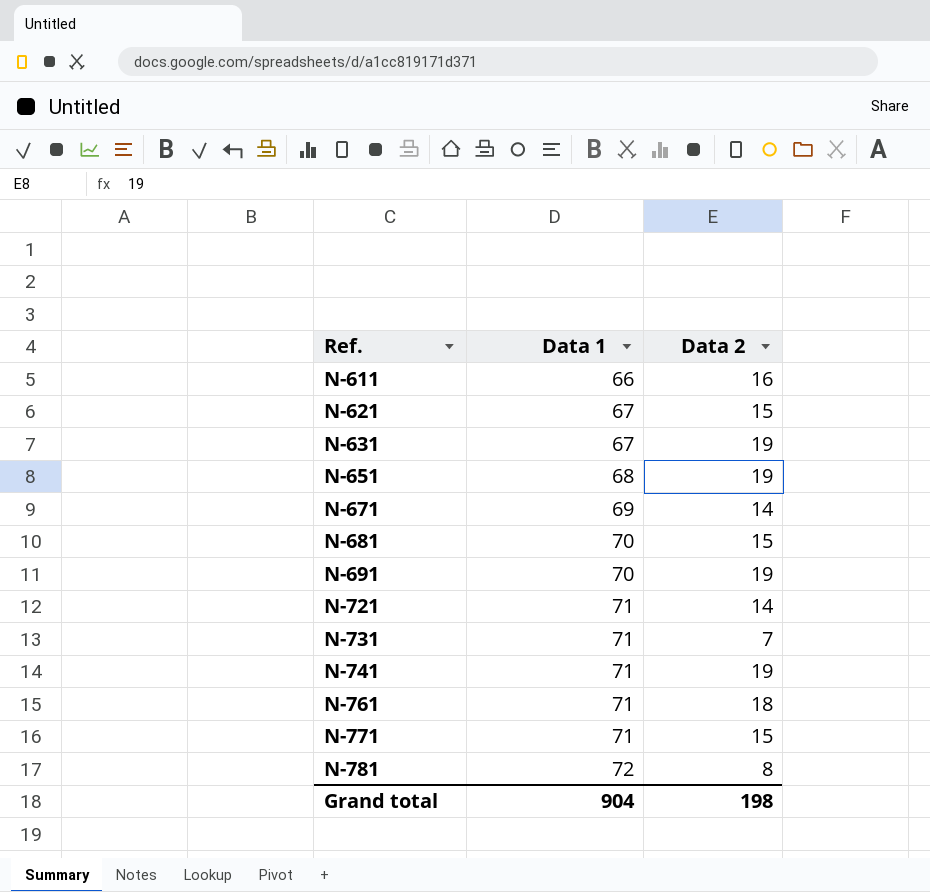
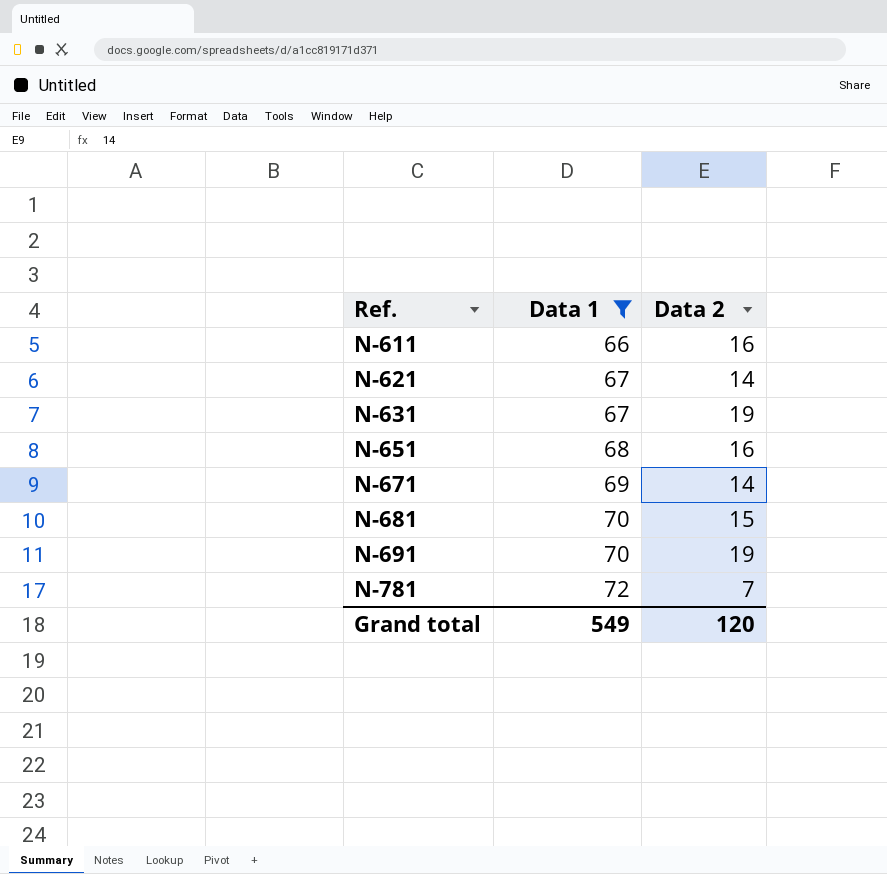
filter: none -> Data 1 != 71
N-621 | Data 2: 15 -> 14
N-651 | Data 2: 19 -> 16
N-781 | Data 2: 8 -> 7
Grand total | Data 1: 904 -> 549
Grand total | Data 2: 198 -> 120

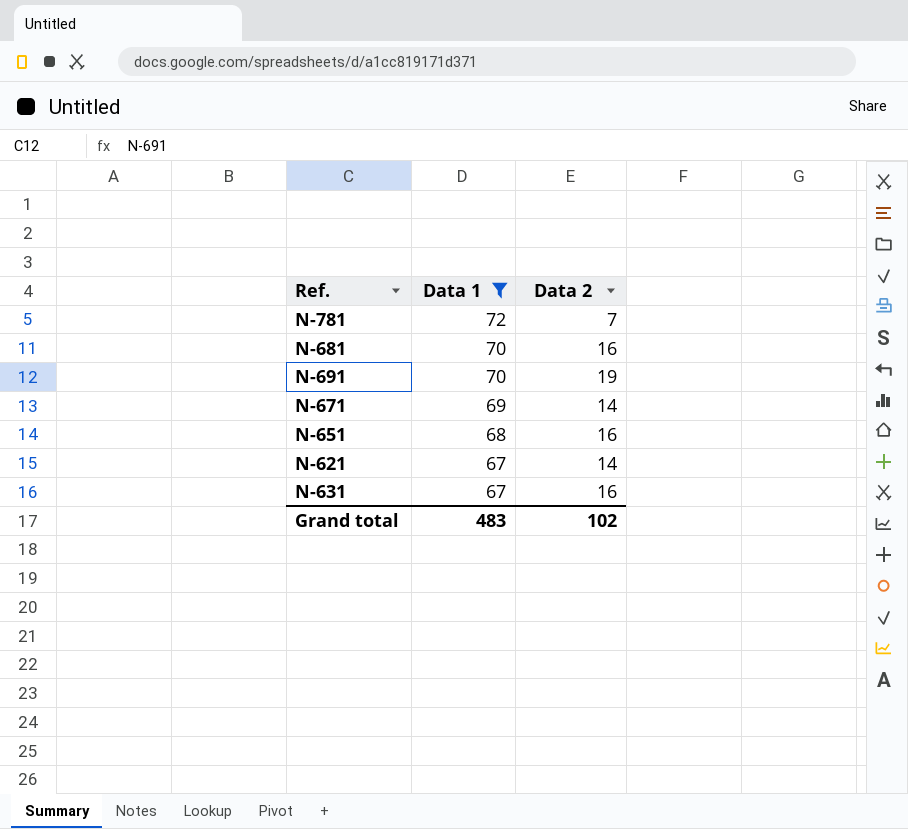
row order: Ref. ascending -> Data 1 descending
row N-611: 66 | 16 -> none
N-681 | Data 2: 15 -> 16
N-631 | Data 2: 19 -> 16
Grand total | Data 1: 549 -> 483
Grand total | Data 2: 120 -> 102

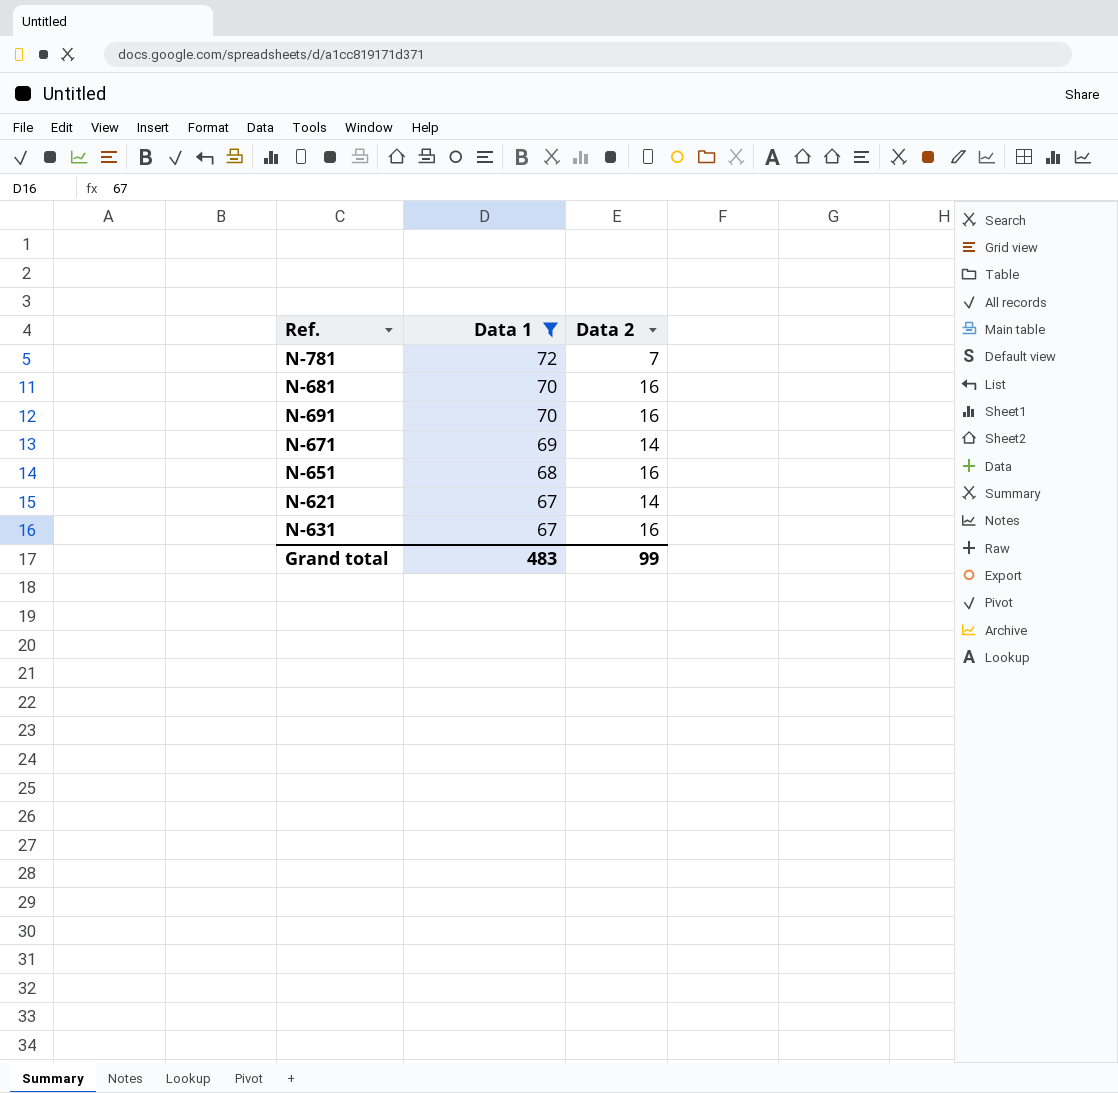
N-691 | Data 2: 19 -> 16
Grand total | Data 2: 102 -> 99

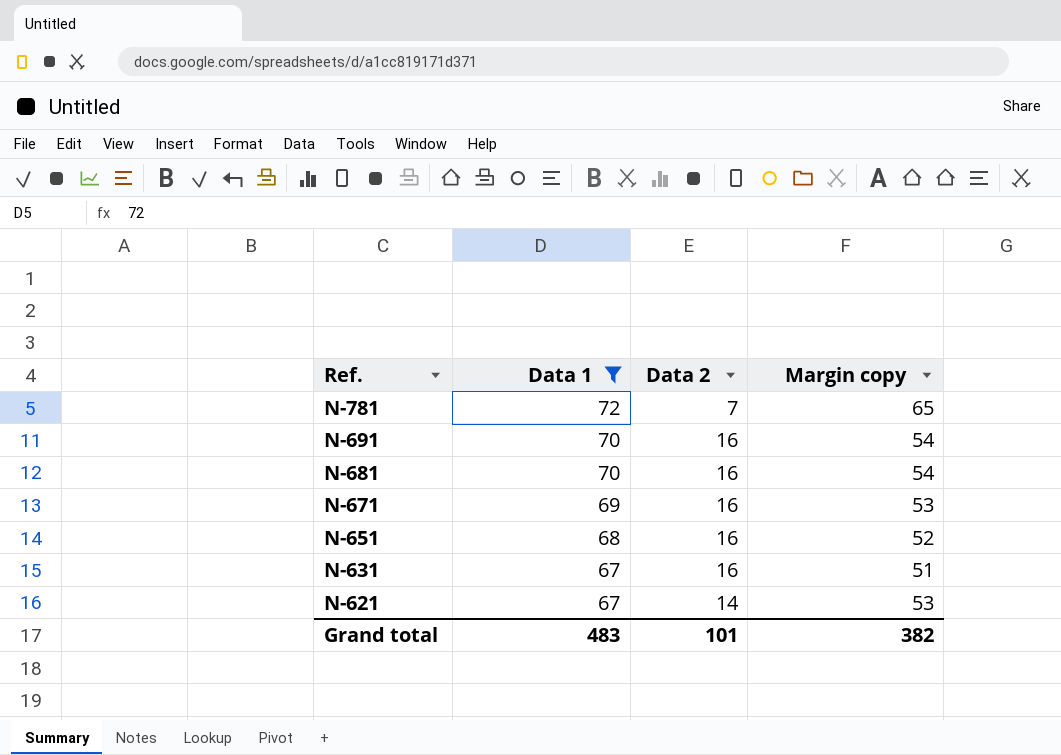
row order: Data 1 descending -> Ref. descending
column Margin copy | formula: none -> [Data 1] - [Data 2]
N-671 | Data 2: 14 -> 16
Grand total | Data 2: 99 -> 101

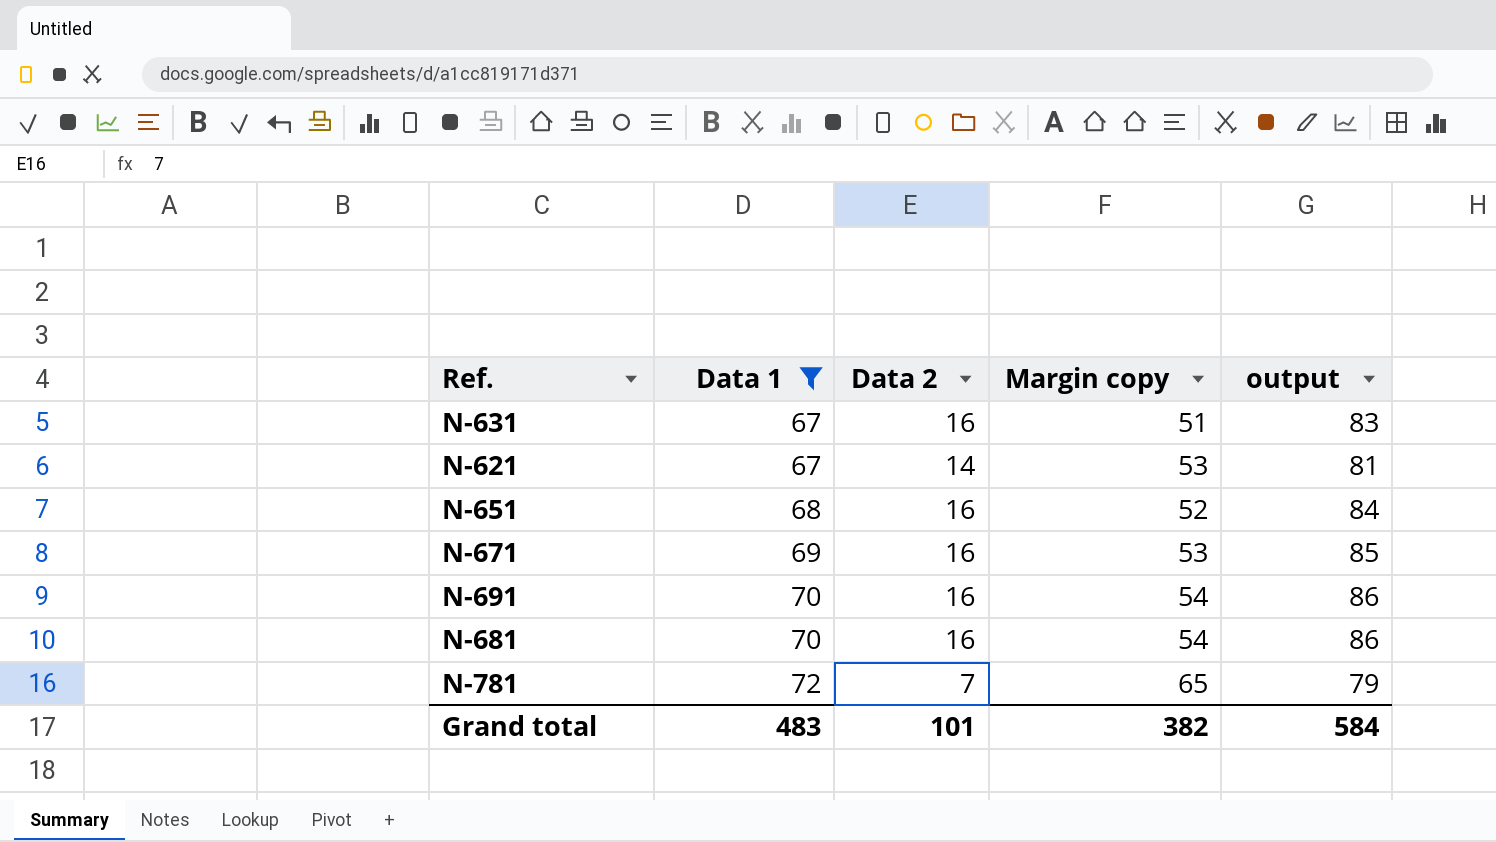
row order: Ref. descending -> Data 1 ascending
column output | formula: none -> [Data 1] + [Data 2]

